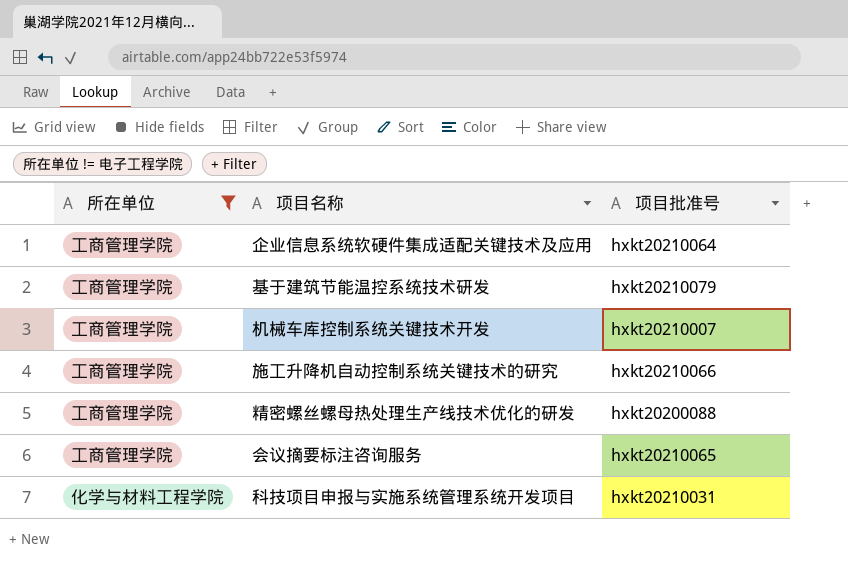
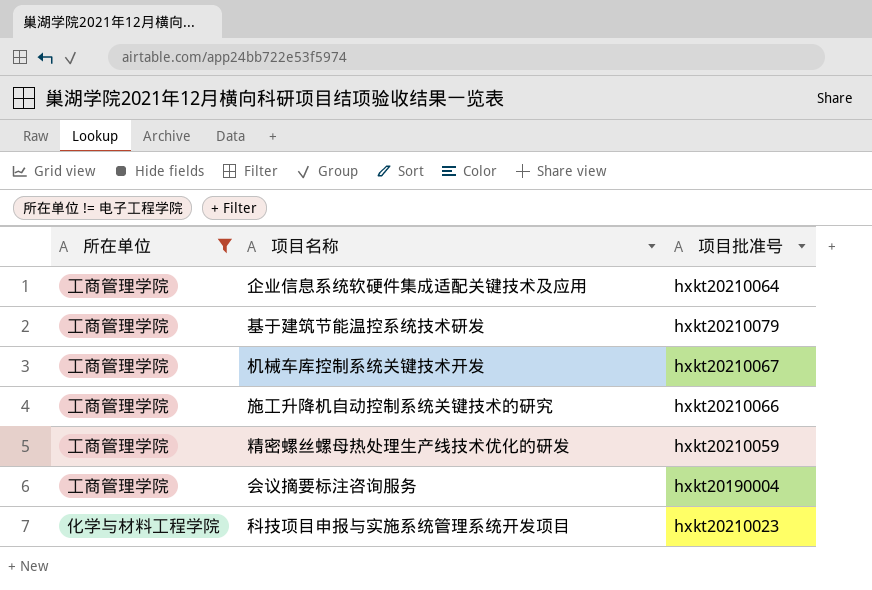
机械车库控制系统关键技术开发 | 项目批准号: hxkt20210007 -> hxkt20210067
精密螺丝螺母热处理生产线技术优化的研发 | 项目批准号: hxkt20200088 -> hxkt20210059
会议摘要标注咨询服务 | 项目批准号: hxkt20210065 -> hxkt20190004
科技项目申报与实施系统管理系统开发项目 | 项目批准号: hxkt20210031 -> hxkt20210023

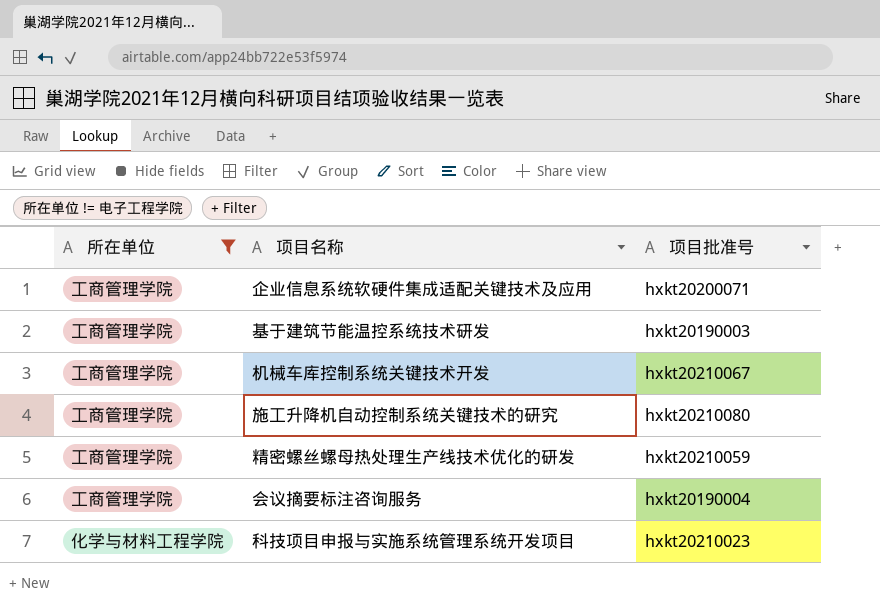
企业信息系统软硬件集成适配关键技术及应用 | 项目批准号: hxkt20210064 -> hxkt20200071
基于建筑节能温控系统技术研发 | 项目批准号: hxkt20210079 -> hxkt20190003
施工升降机自动控制系统关键技术的研究 | 项目批准号: hxkt20210066 -> hxkt20210080

